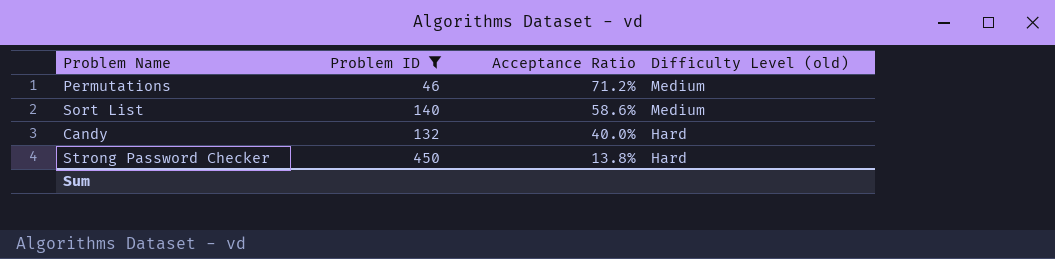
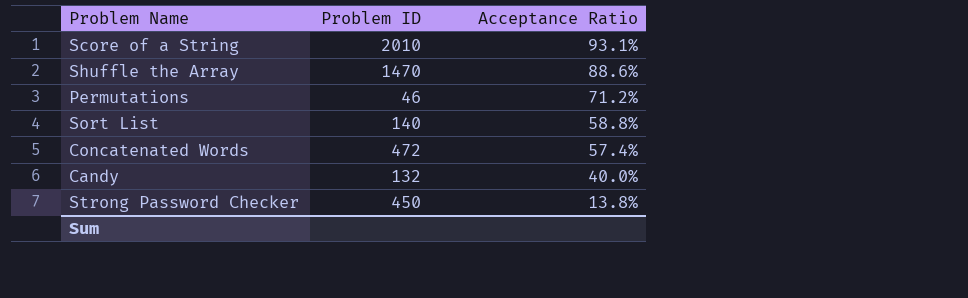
filter: Problem ID <= 450 -> none
column Difficulty Level (old) | position: 4 -> none
Sort List | Acceptance Ratio: 58.6% -> 58.8%

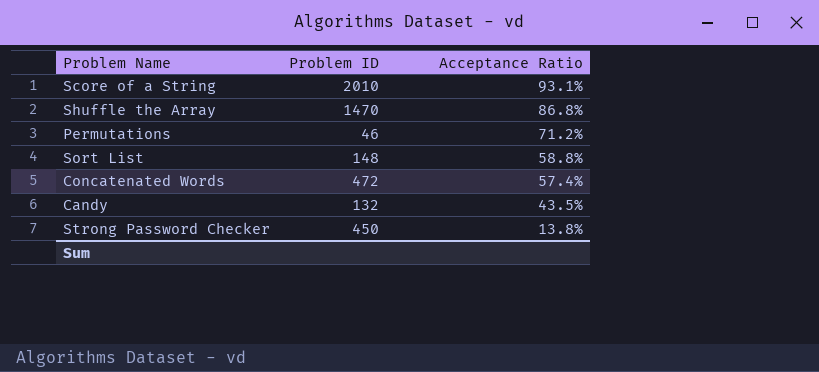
Shuffle the Array | Acceptance Ratio: 88.6% -> 86.8%
Sort List | Problem ID: 140 -> 148
Candy | Acceptance Ratio: 40.0% -> 43.5%

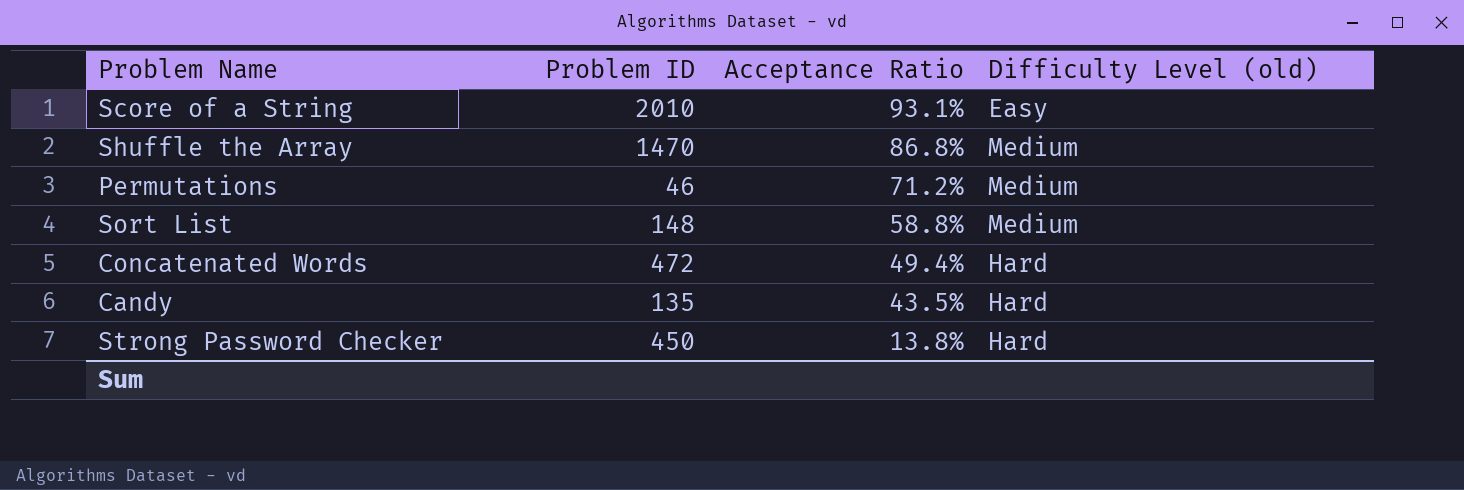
column Difficulty Level (old) | position: none -> 4
Concatenated Words | Acceptance Ratio: 57.4% -> 49.4%
Candy | Problem ID: 132 -> 135

